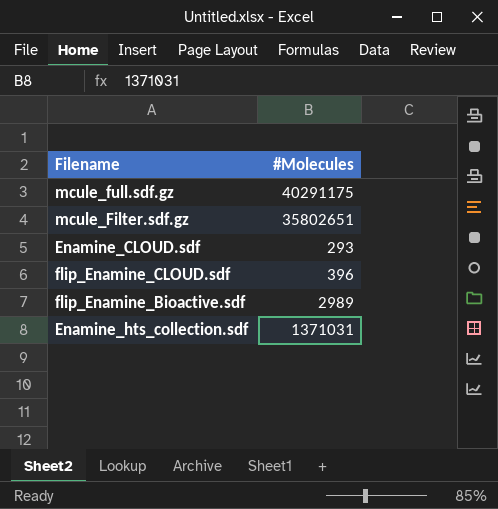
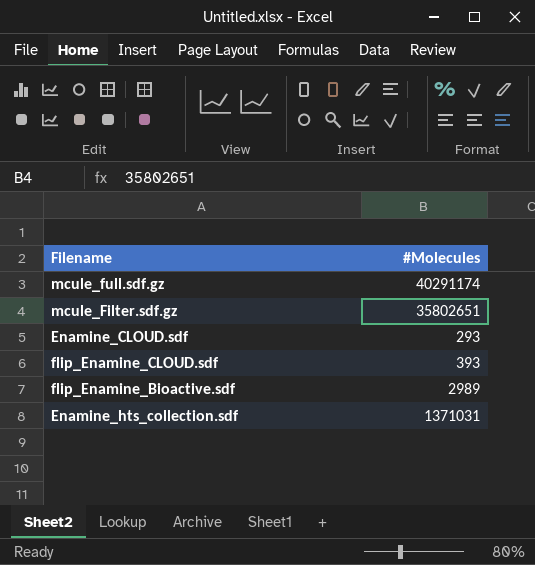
mcule_full.sdf.gz | #Molecules: 40291175 -> 40291174
flip_Enamine_CLOUD.sdf | #Molecules: 396 -> 393

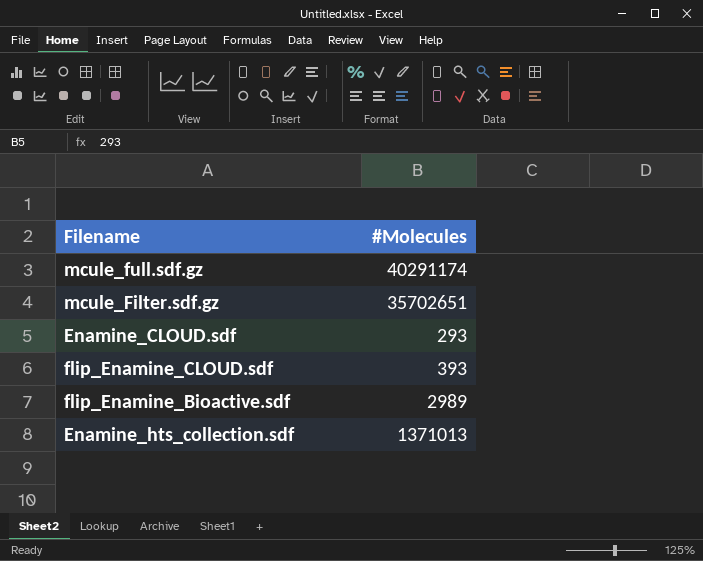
mcule_Filter.sdf.gz | #Molecules: 35802651 -> 35702651
Enamine_hts_collection.sdf | #Molecules: 1371031 -> 1371013

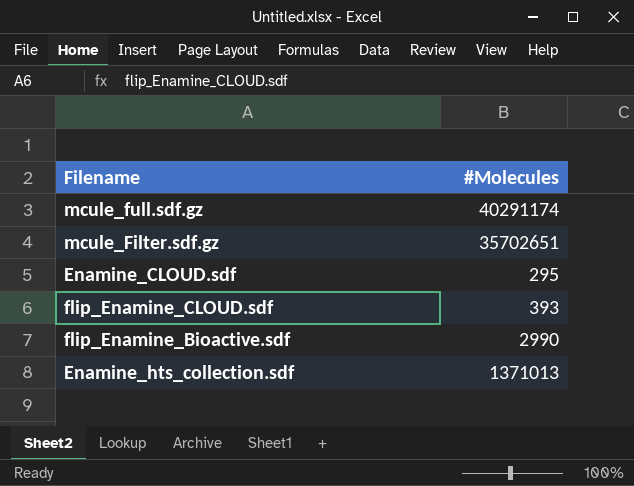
Enamine_CLOUD.sdf | #Molecules: 293 -> 295
flip_Enamine_Bioactive.sdf | #Molecules: 2989 -> 2990

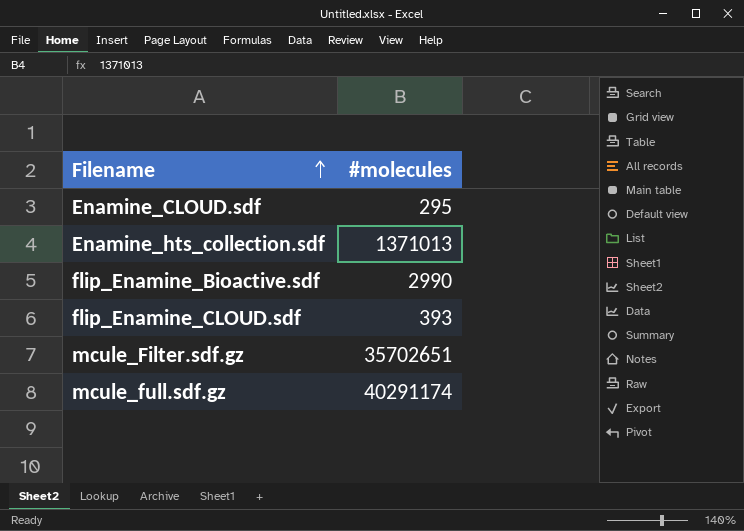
row order: none -> Filename ascending
column name: #Molecules -> #molecules

